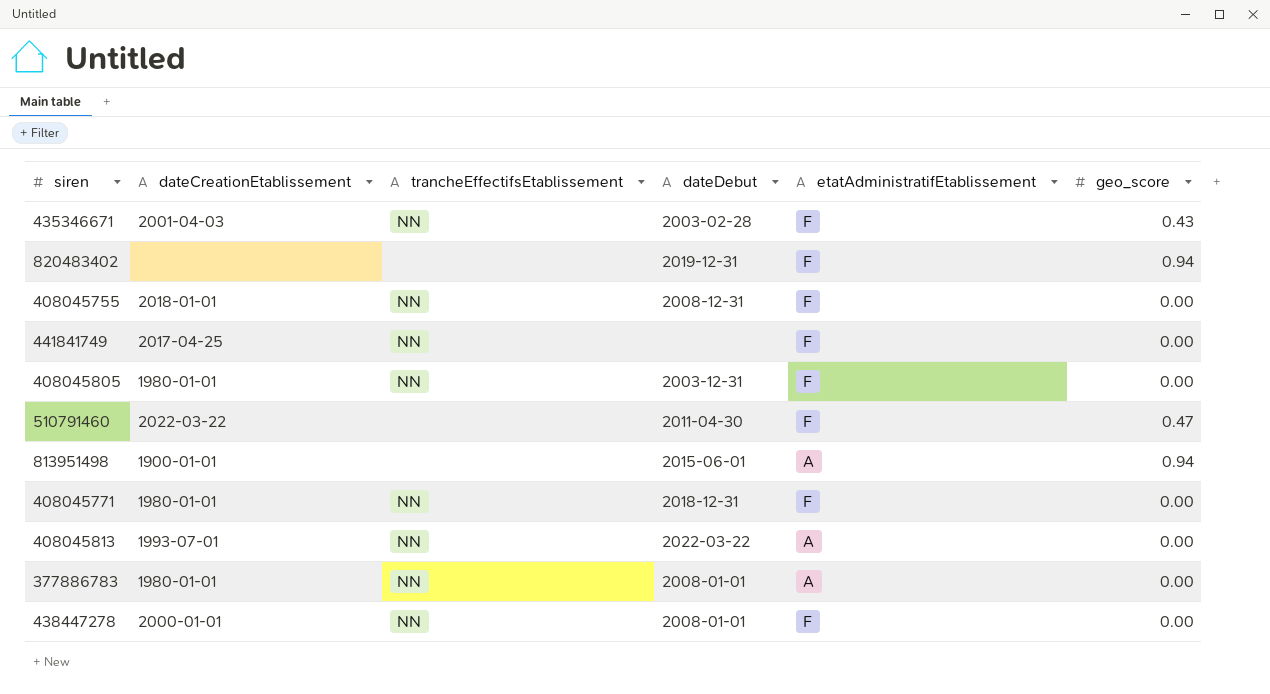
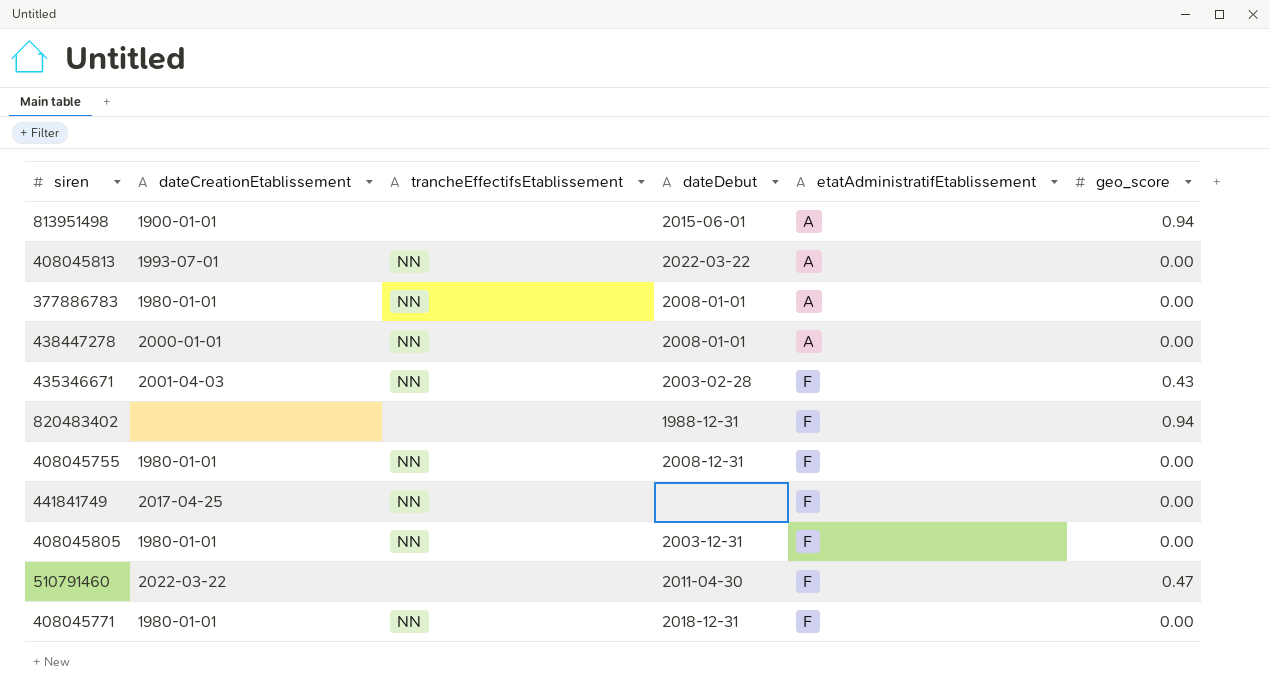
row order: none -> etatAdministratifEtablissement ascending
438447278 | etatAdministratifEtablissement: F -> A
820483402 | dateDebut: 2019-12-31 -> 1988-12-31
408045755 | dateCreationEtablissement: 2018-01-01 -> 1980-01-01

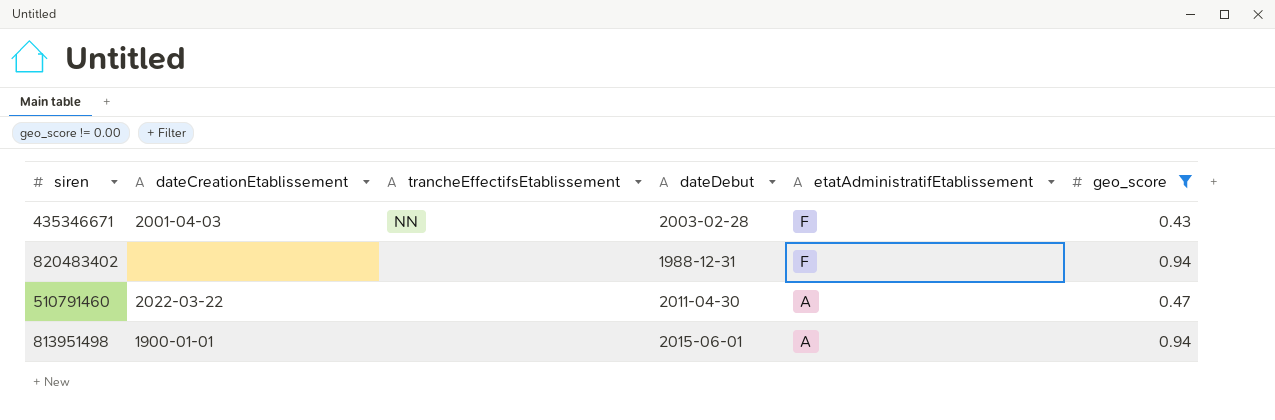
filter: none -> geo_score != 0.00
row order: etatAdministratifEtablissement ascending -> etatAdministratifEtablissement descending
510791460 | etatAdministratifEtablissement: F -> A

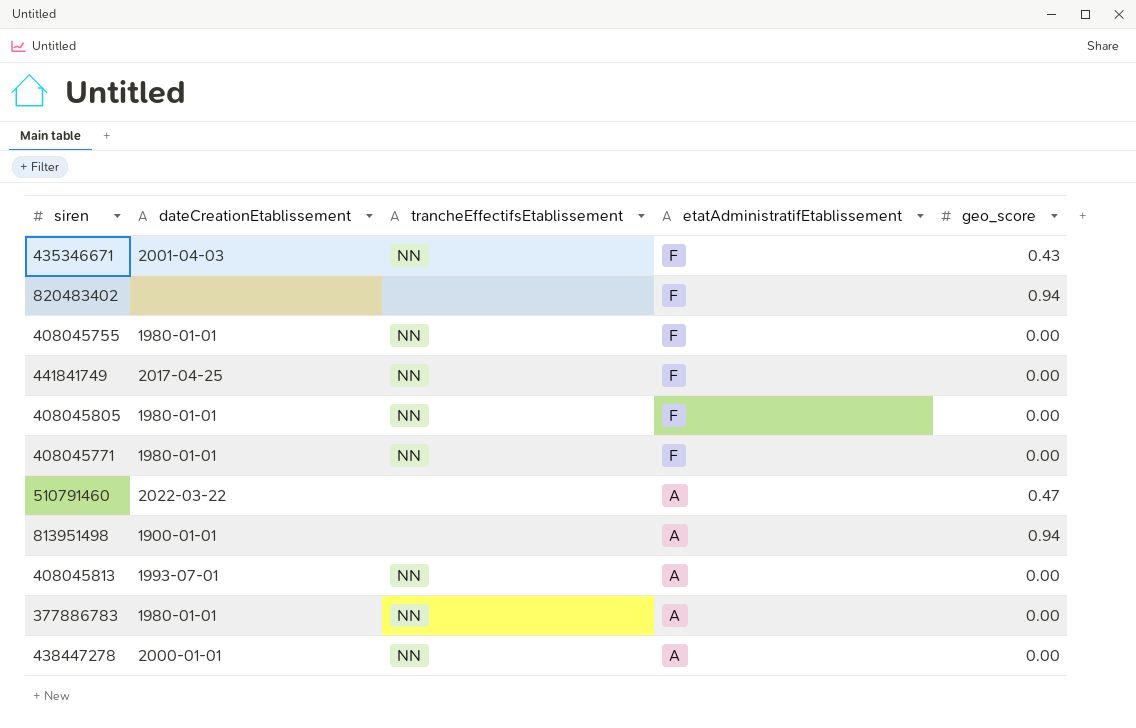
filter: geo_score != 0.00 -> none
column dateDebut | position: 4 -> none

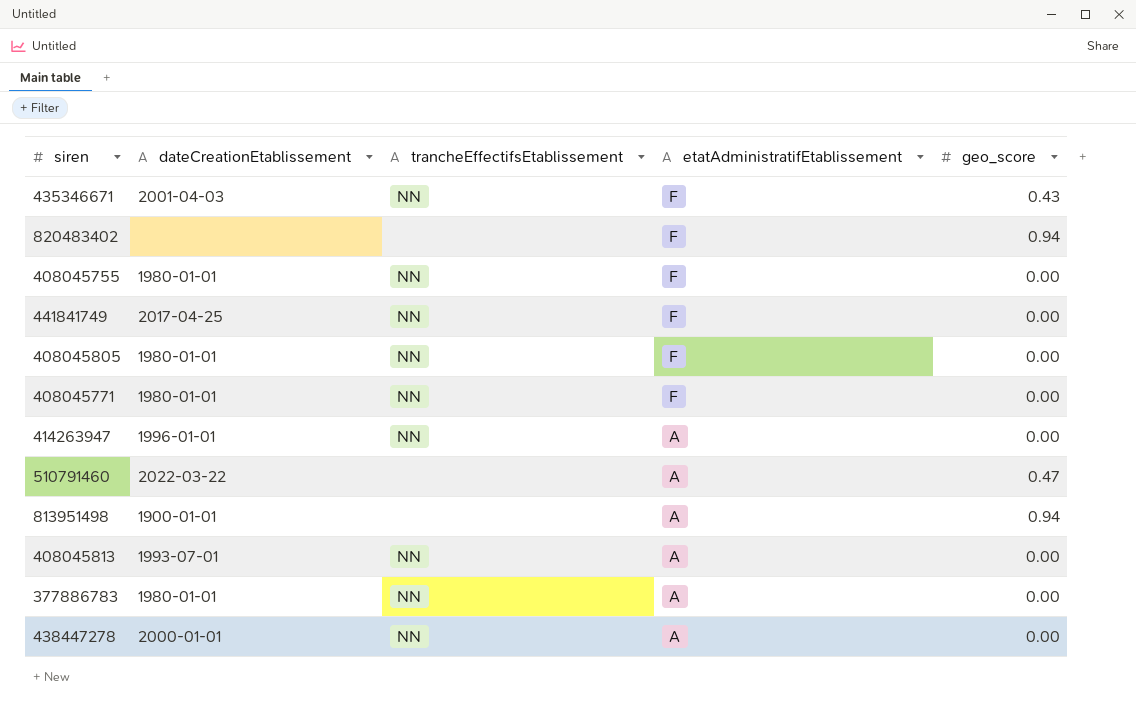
row 414263947: none -> 1996-01-01 | NN | A | 0.00

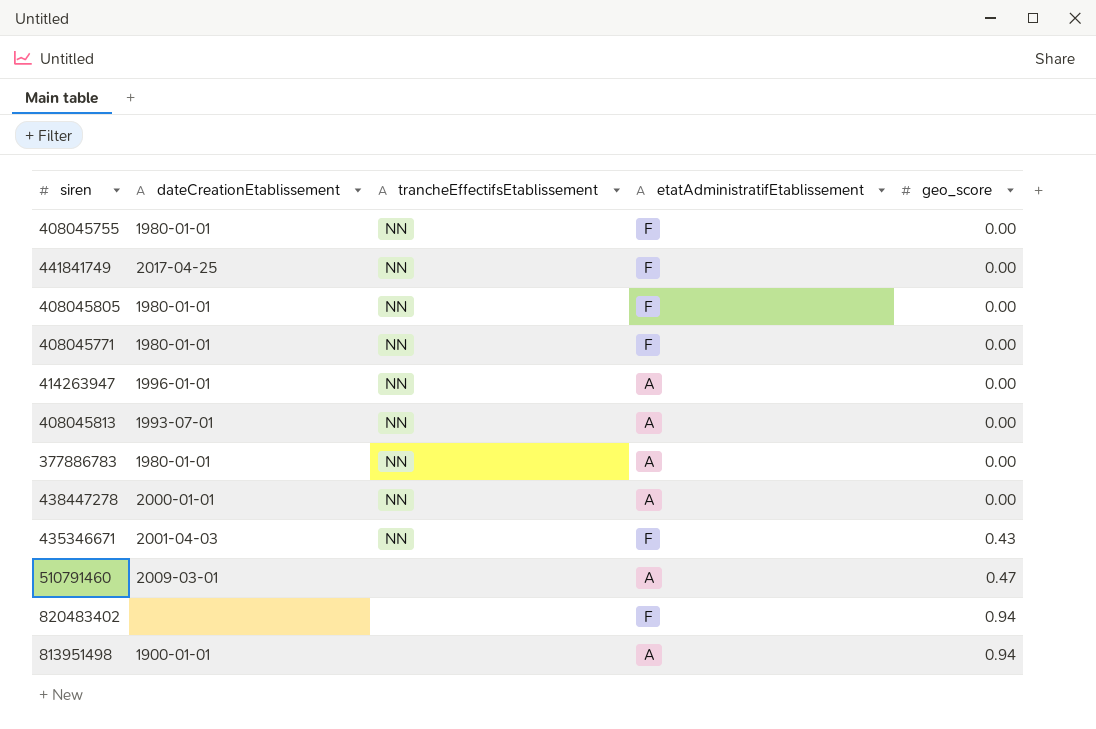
row order: etatAdministratifEtablissement descending -> geo_score ascending
510791460 | dateCreationEtablissement: 2022-03-22 -> 2009-03-01

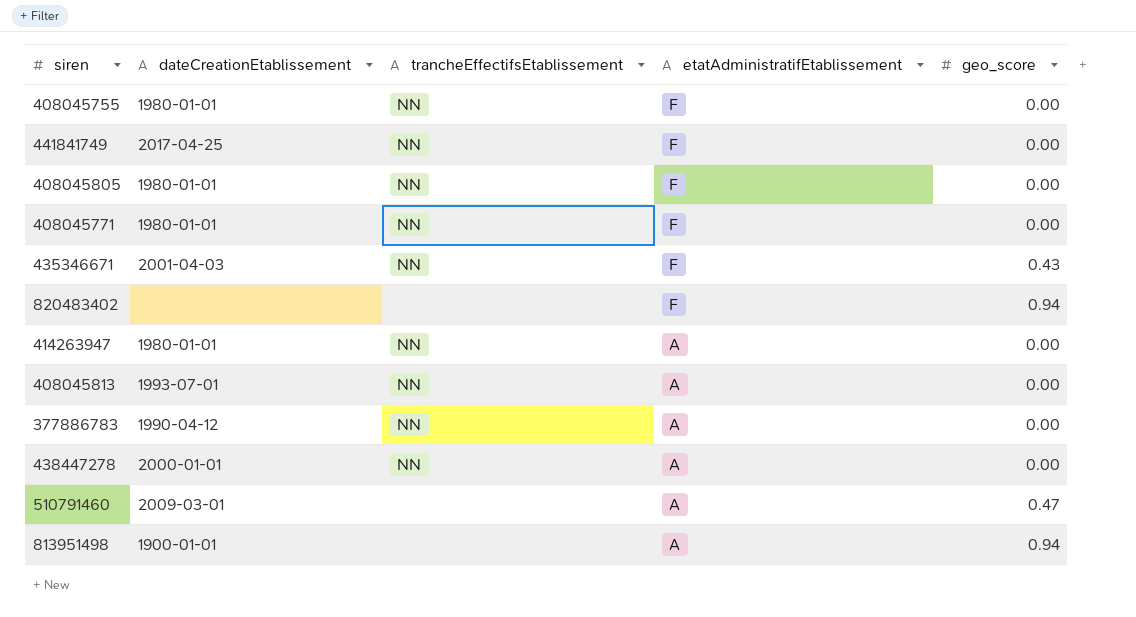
row order: geo_score ascending -> etatAdministratifEtablissement descending
414263947 | dateCreationEtablissement: 1996-01-01 -> 1980-01-01
377886783 | dateCreationEtablissement: 1980-01-01 -> 1990-04-12

